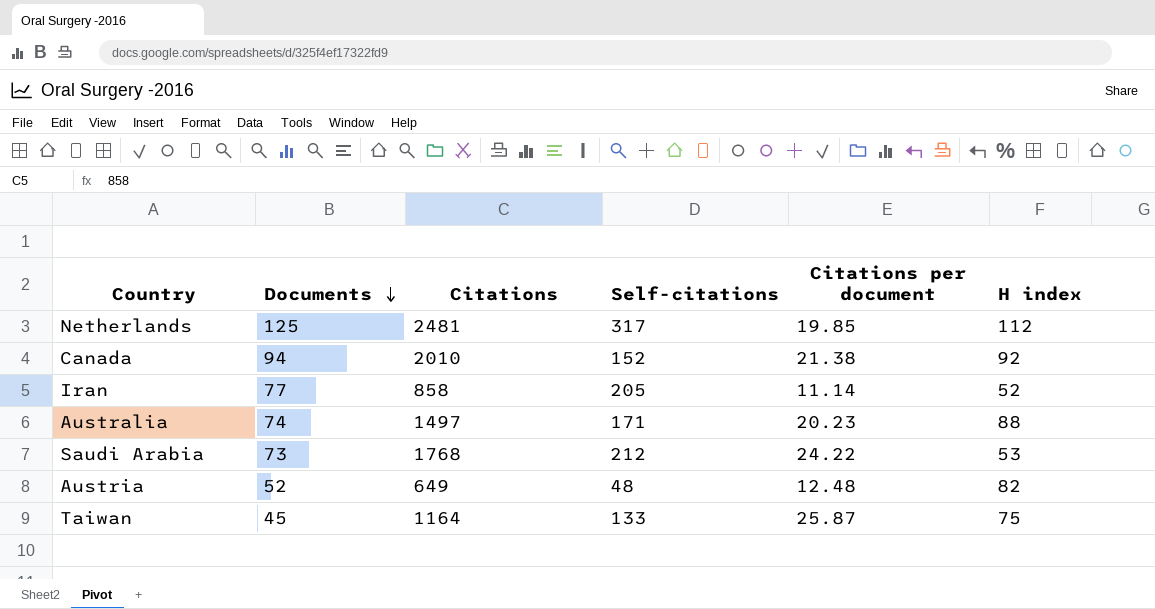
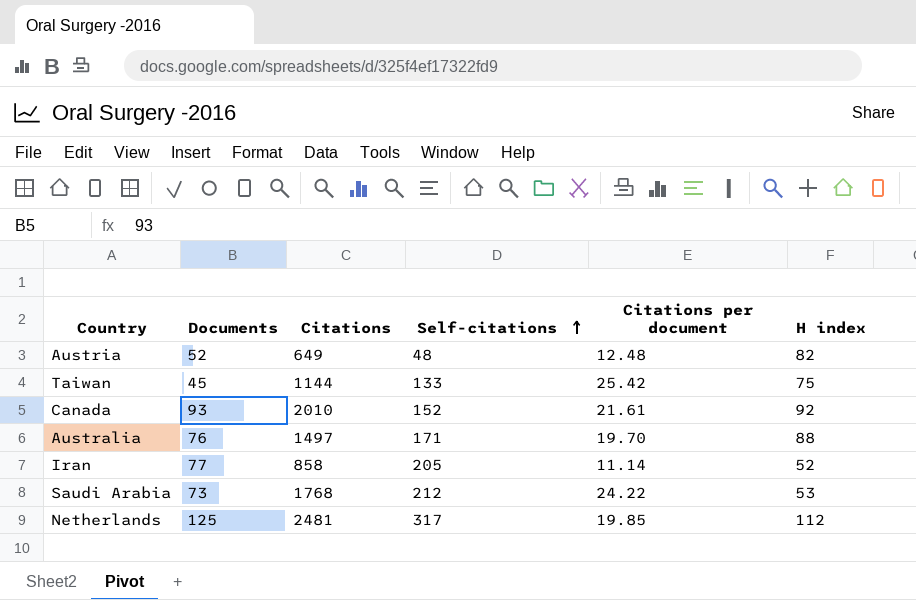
row order: Documents descending -> Self-citations ascending
Taiwan | Citations: 1164 -> 1144
Taiwan | Citations per document: 25.87 -> 25.42
Canada | Documents: 94 -> 93
Canada | Citations per document: 21.38 -> 21.61
Australia | Documents: 74 -> 76
Australia | Citations per document: 20.23 -> 19.70

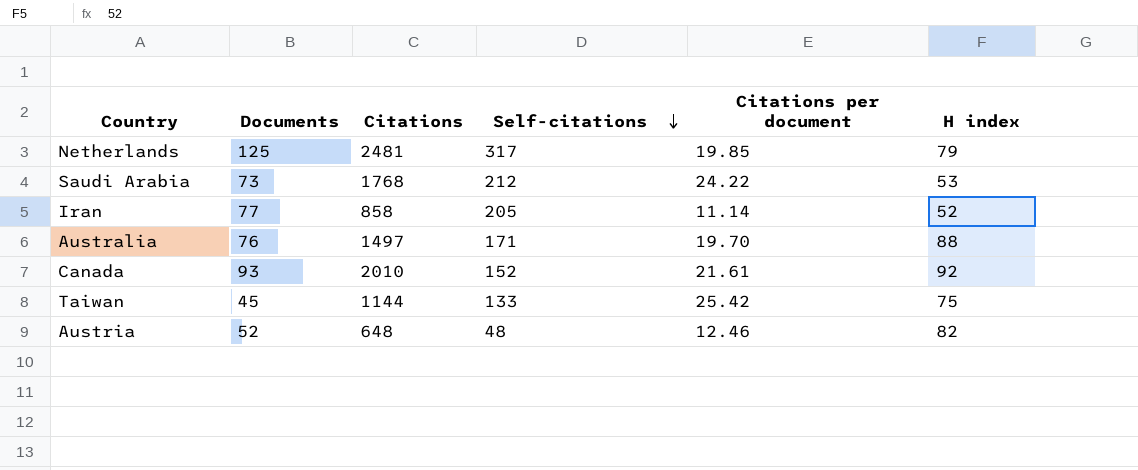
row order: Self-citations ascending -> Self-citations descending
Netherlands | H index: 112 -> 79
Austria | Citations: 649 -> 648
Austria | Citations per document: 12.48 -> 12.46

